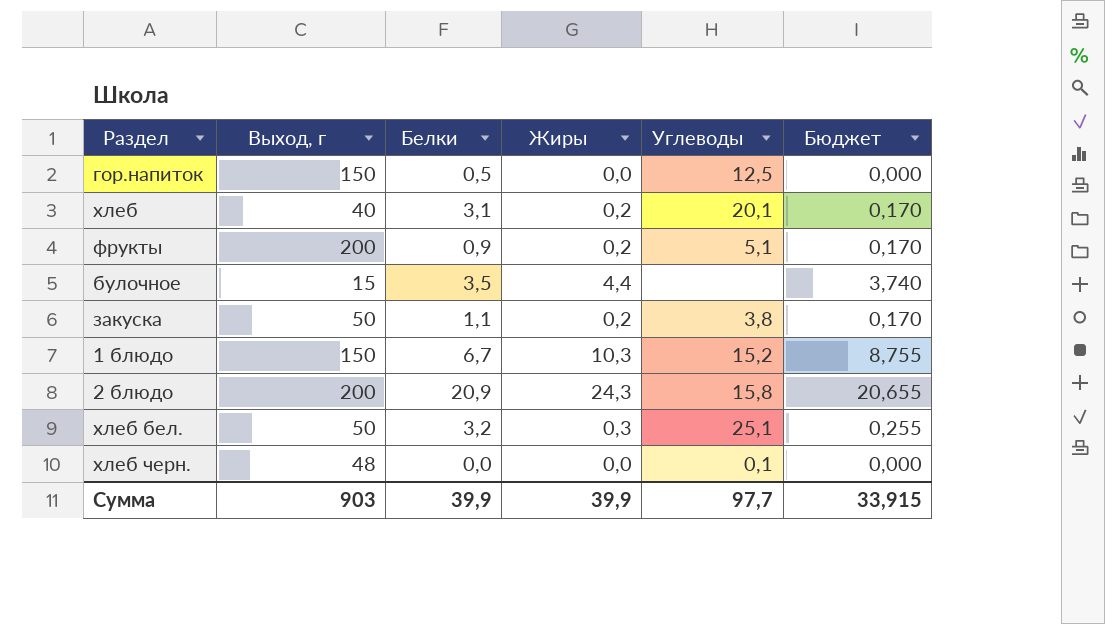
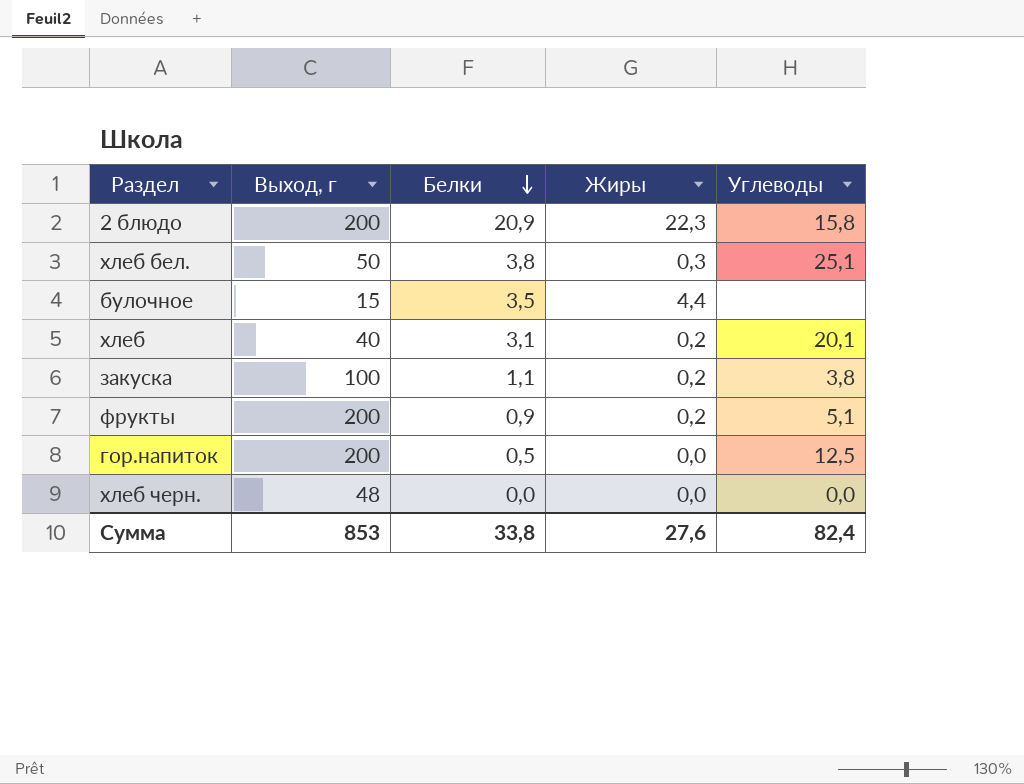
row order: none -> Белки descending
column Бюджет | formula: [Жиры] * 0,85 -> none
row 1 блюдо: 150 | 6,7 | 10,3 | 15,2 | 8,755 -> none
2 блюдо | Жиры: 24,3 -> 22,3
хлеб бел. | Белки: 3,2 -> 3,8
закуска | Выход, г: 50 -> 100
гор.напиток | Выход, г: 150 -> 200
хлеб черн. | Углеводы: 0,1 -> 0,0
Сумма | Выход, г: 903 -> 853
Сумма | Белки: 39,9 -> 33,8
Сумма | Жиры: 39,9 -> 27,6
Сумма | Углеводы: 97,7 -> 82,4

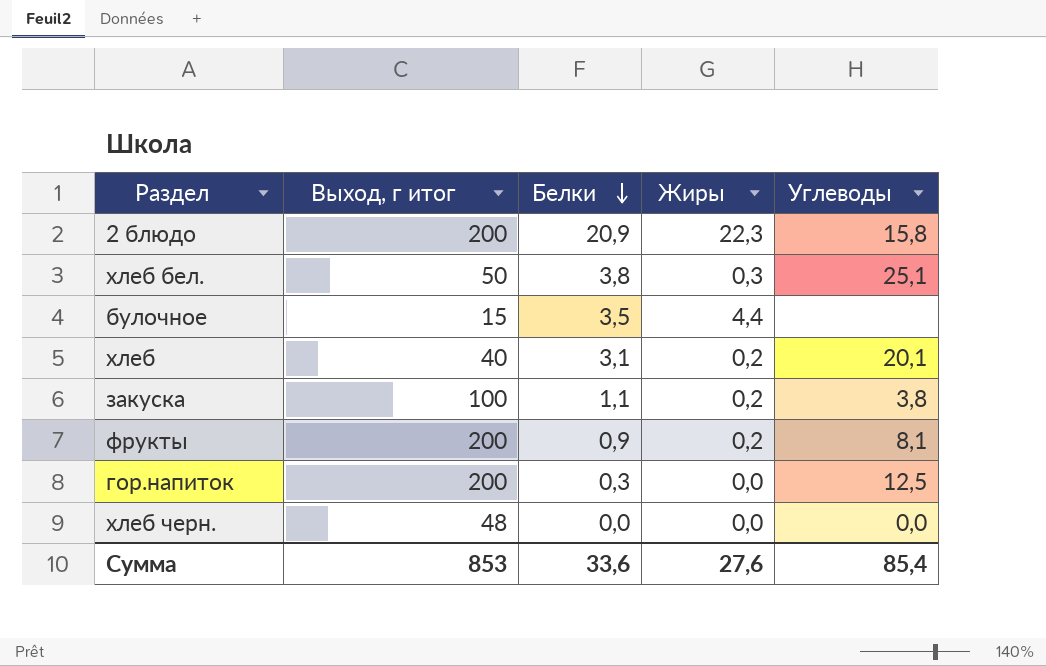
column name: Выход, г -> Выход, г итог
фрукты | Углеводы: 5,1 -> 8,1
гор.напиток | Белки: 0,5 -> 0,3
Сумма | Белки: 33,8 -> 33,6
Сумма | Углеводы: 82,4 -> 85,4

